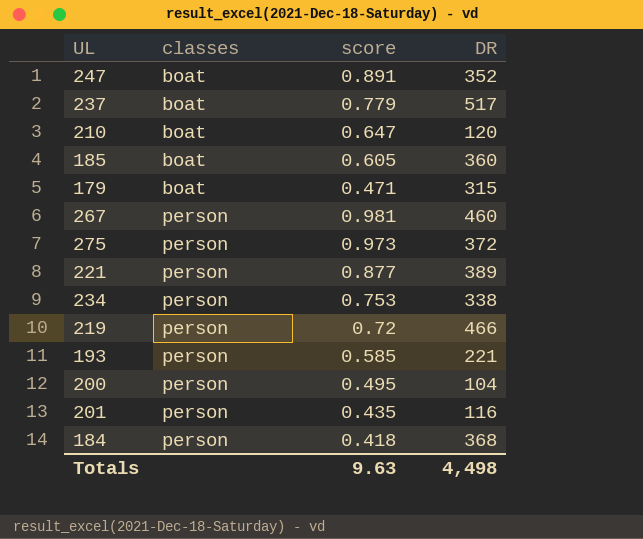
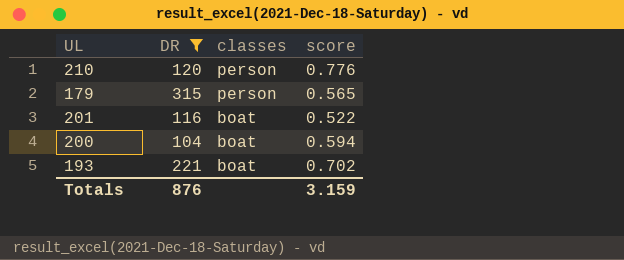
filter: none -> DR <= 315
row order: classes ascending -> classes descending
column DR | position: 4 -> 2
210 | classes: boat -> person
210 | score: 0.647 -> 0.776
179 | classes: boat -> person
179 | score: 0.471 -> 0.565
201 | classes: person -> boat
201 | score: 0.435 -> 0.522
200 | classes: person -> boat
200 | score: 0.495 -> 0.594
193 | classes: person -> boat
193 | score: 0.585 -> 0.702
Totals | DR: 4,498 -> 876
Totals | score: 9.63 -> 3.159

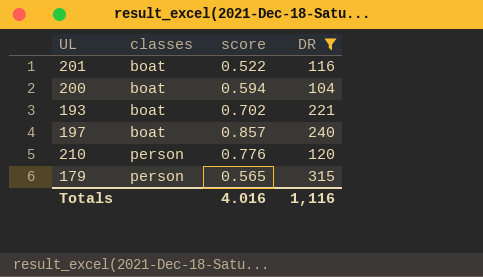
row order: classes descending -> classes ascending
column DR | position: 2 -> 4
row 197: none -> boat | 0.857 | 240
Totals | score: 3.159 -> 4.016
Totals | DR: 876 -> 1,116

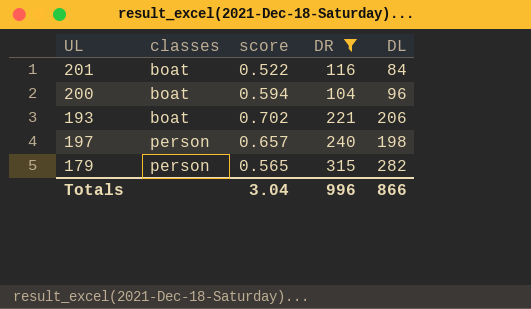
column DL | position: none -> 5
row 210: person | 0.776 | 120 -> none
197 | classes: boat -> person
197 | score: 0.857 -> 0.657
Totals | score: 4.016 -> 3.04
Totals | DR: 1,116 -> 996

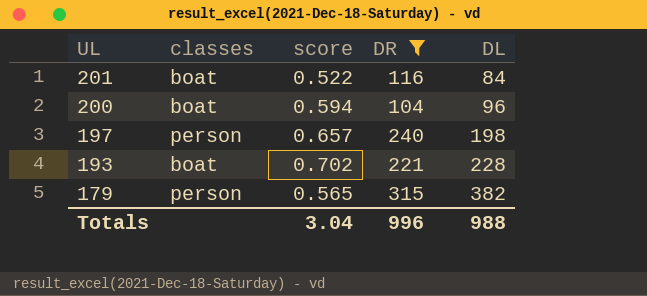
row order: classes ascending -> UL descending
193 | DL: 206 -> 228
179 | DL: 282 -> 382
Totals | DL: 866 -> 988

